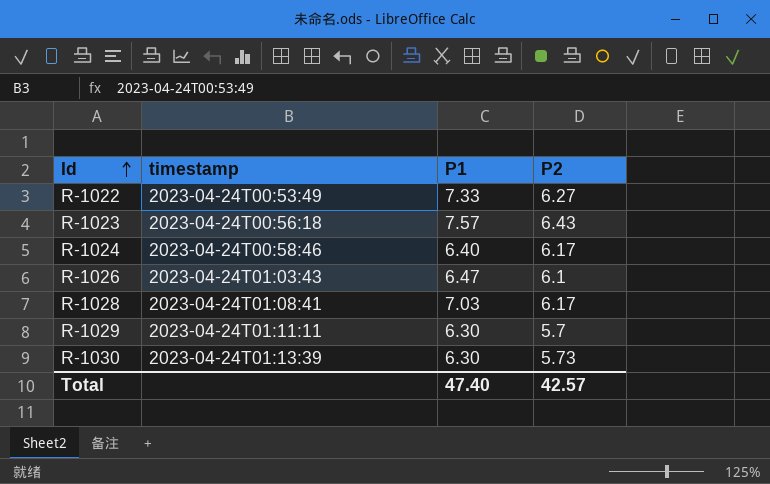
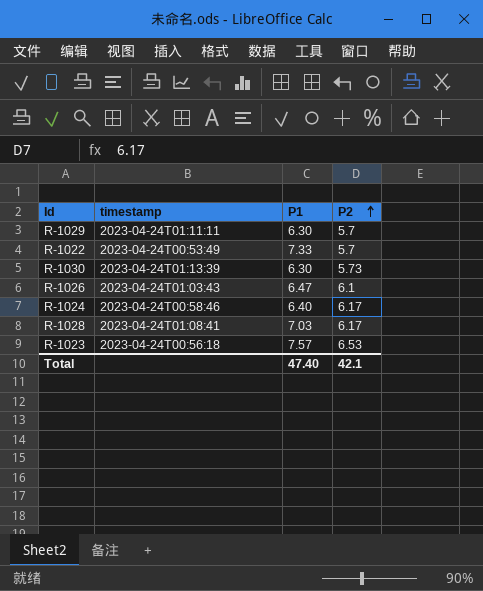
row order: Id ascending -> P2 ascending
R-1022 | P2: 6.27 -> 5.7
R-1023 | P2: 6.43 -> 6.53
Total | P2: 42.57 -> 42.1

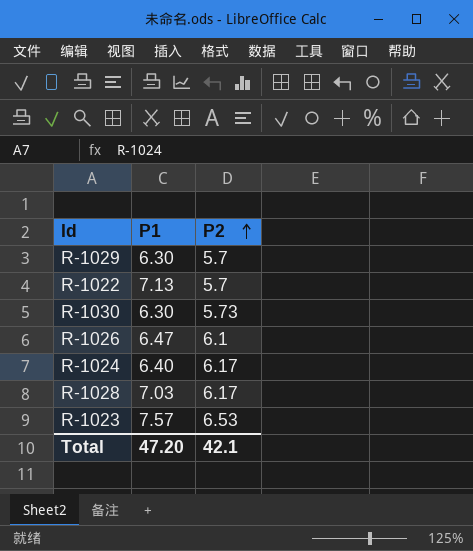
column timestamp | position: 2 -> none
R-1022 | P1: 7.33 -> 7.13
Total | P1: 47.40 -> 47.20

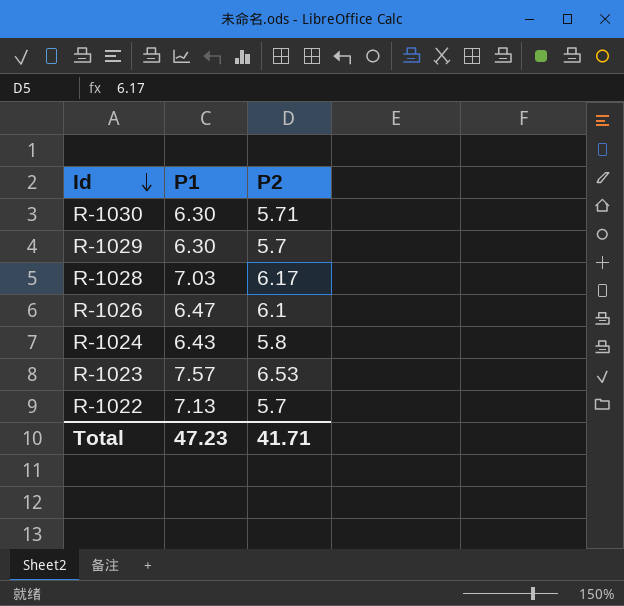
row order: P2 ascending -> Id descending
R-1030 | P2: 5.73 -> 5.71
R-1024 | P1: 6.40 -> 6.43
R-1024 | P2: 6.17 -> 5.8
Total | P1: 47.20 -> 47.23
Total | P2: 42.1 -> 41.71

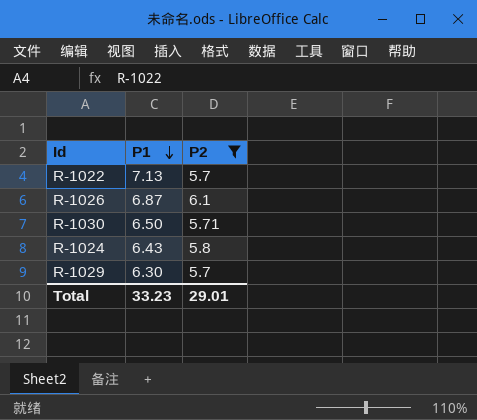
filter: none -> P2 <= 6.1
row order: Id descending -> P1 descending
R-1026 | P1: 6.47 -> 6.87
R-1030 | P1: 6.30 -> 6.50
Total | P1: 47.23 -> 33.23
Total | P2: 41.71 -> 29.01

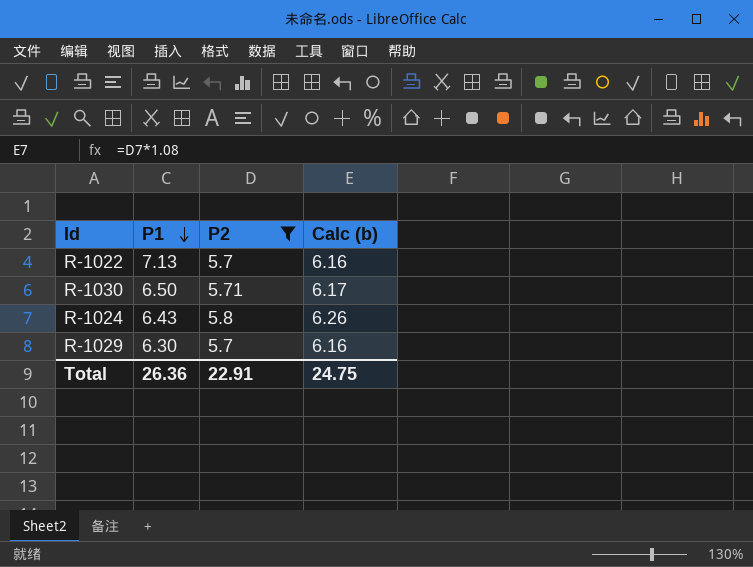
column Calc (b) | formula: none -> [P2] * 1.08
row R-1026: 6.87 | 6.1 -> none
Total | P1: 33.23 -> 26.36
Total | P2: 29.01 -> 22.91

